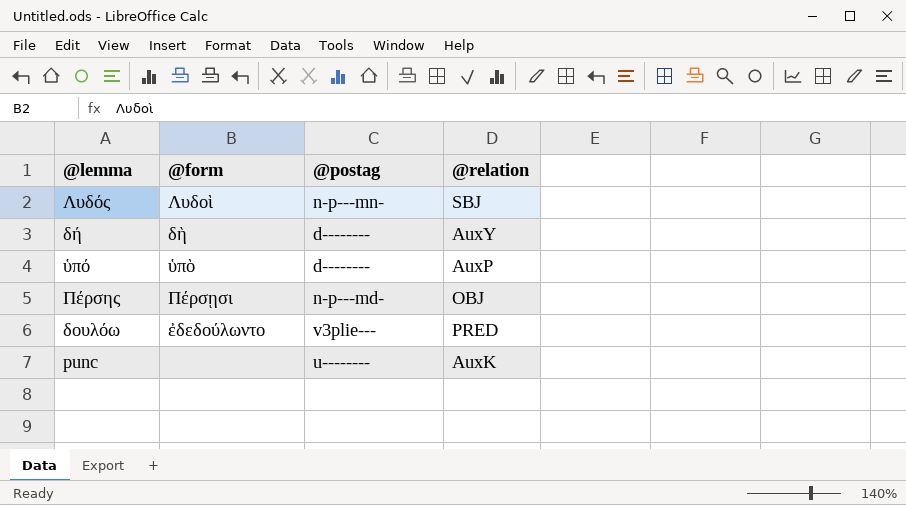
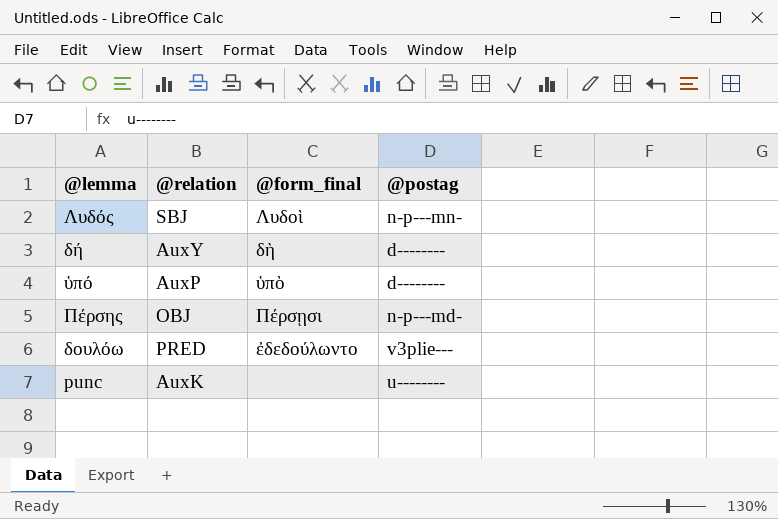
column @relation | position: 4 -> 2
column name: @form -> @form_final

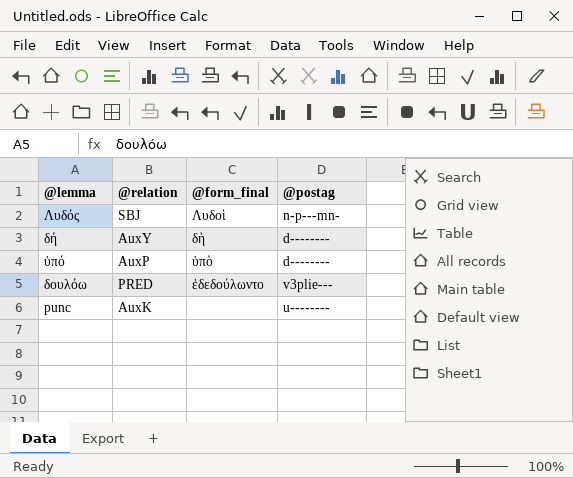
row Πέρσης: OBJ | Πέρσῃσι | n-p---md- -> none

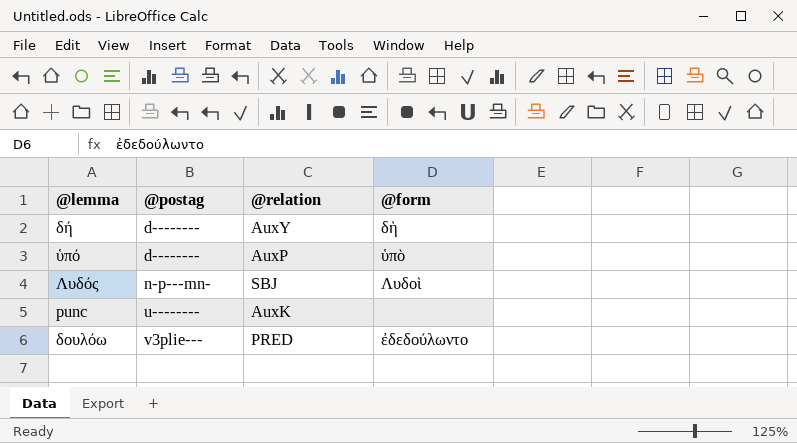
row order: none -> @postag ascending
column @postag | position: 4 -> 2
column name: @form_final -> @form

